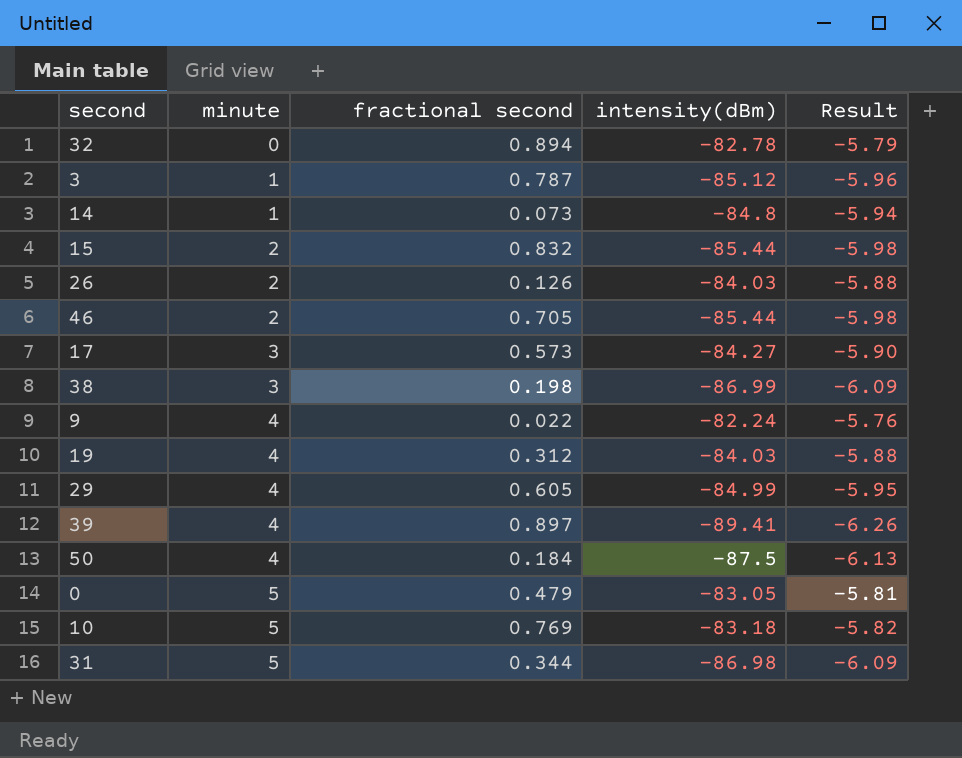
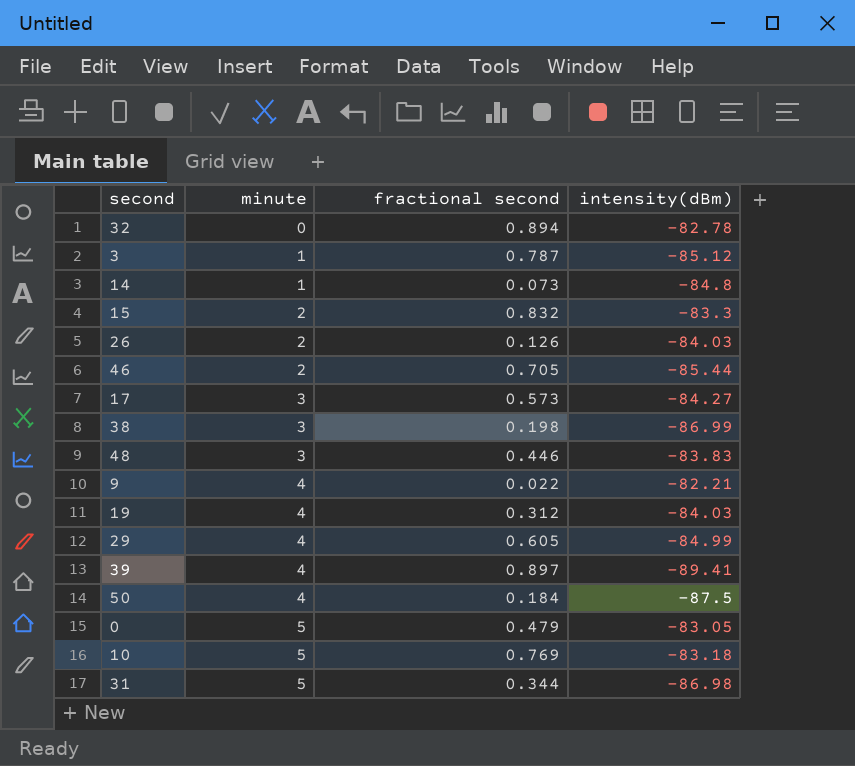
column Result | formula: [intensity(dBm)] * 0.07 -> none
15 | intensity(dBm): -85.44 -> -83.3
row 48: none -> 3 | 0.446 | -83.83
9 | intensity(dBm): -82.24 -> -82.21

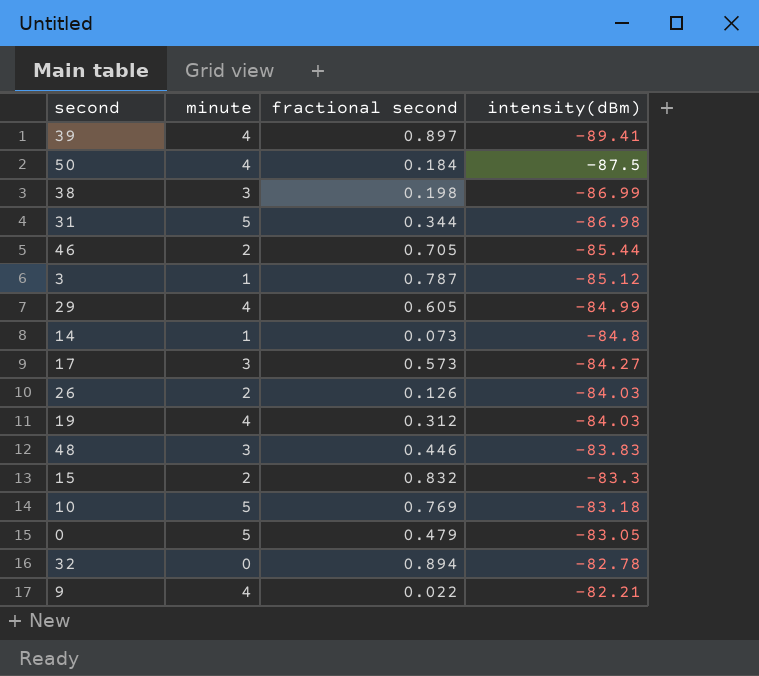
row order: minute ascending -> intensity(dBm) ascending

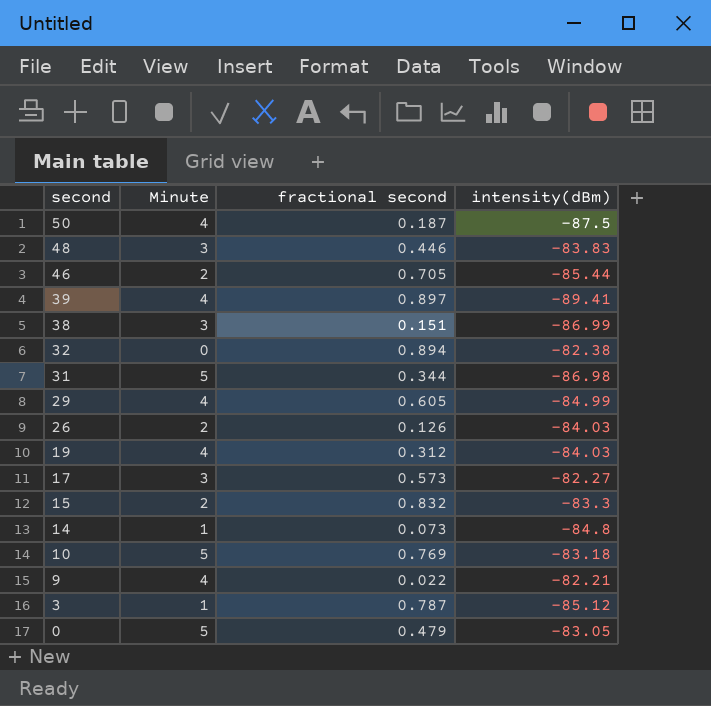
row order: intensity(dBm) ascending -> second descending
column name: minute -> Minute
50 | fractional second: 0.184 -> 0.187
38 | fractional second: 0.198 -> 0.151
32 | intensity(dBm): -82.78 -> -82.38
17 | intensity(dBm): -84.27 -> -82.27

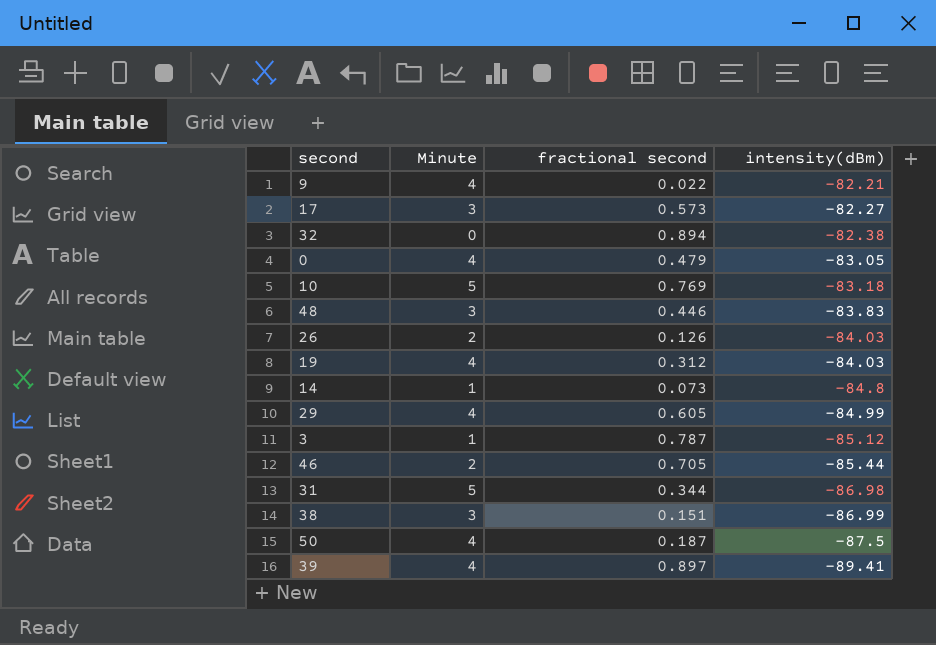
row order: second descending -> intensity(dBm) descending
row 15: 2 | 0.832 | -83.3 -> none
0 | Minute: 5 -> 4

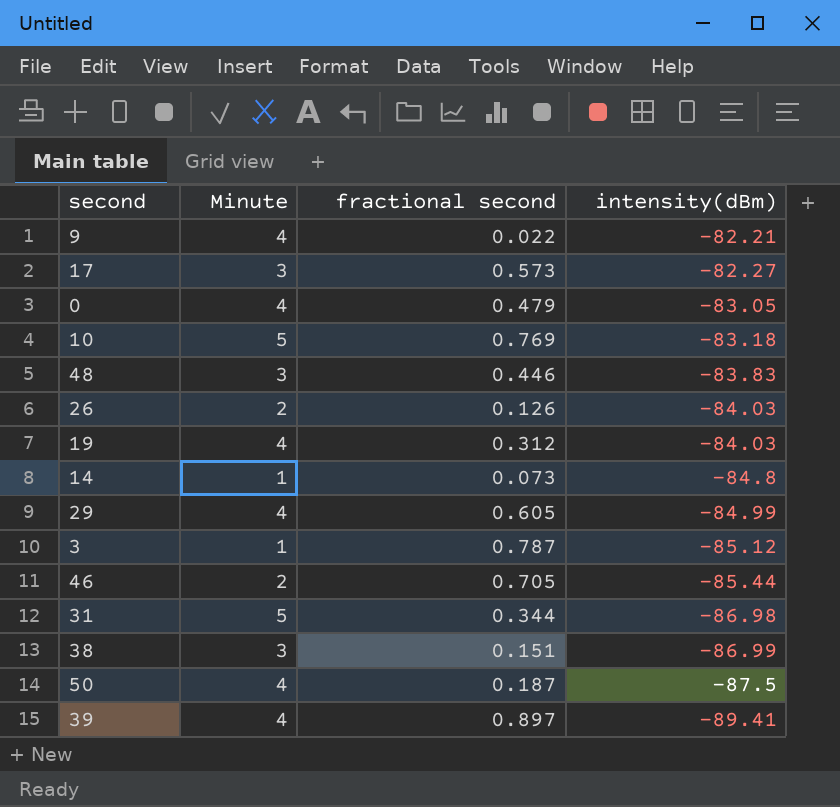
row 32: 0 | 0.894 | -82.38 -> none

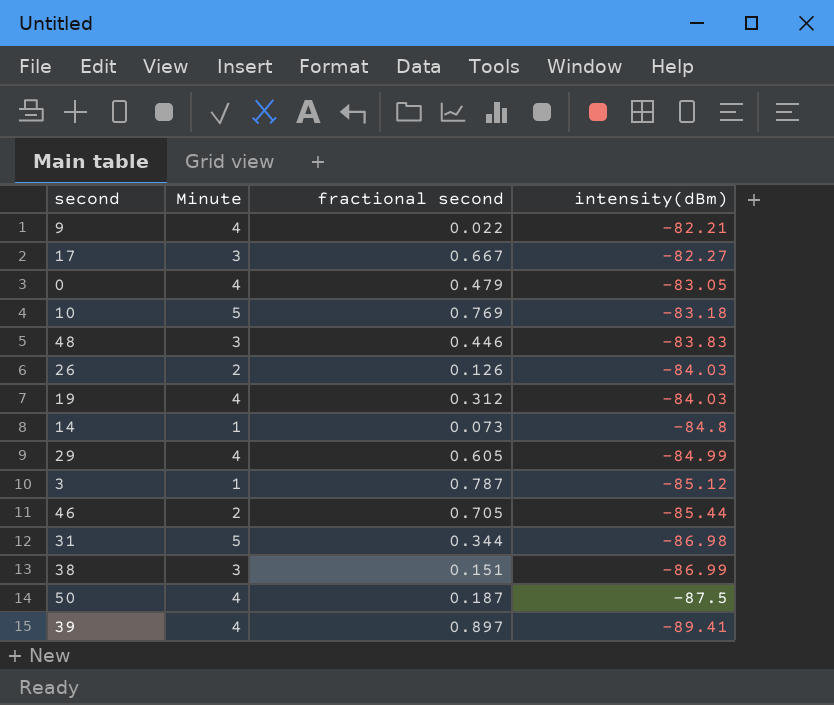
17 | fractional second: 0.573 -> 0.667

